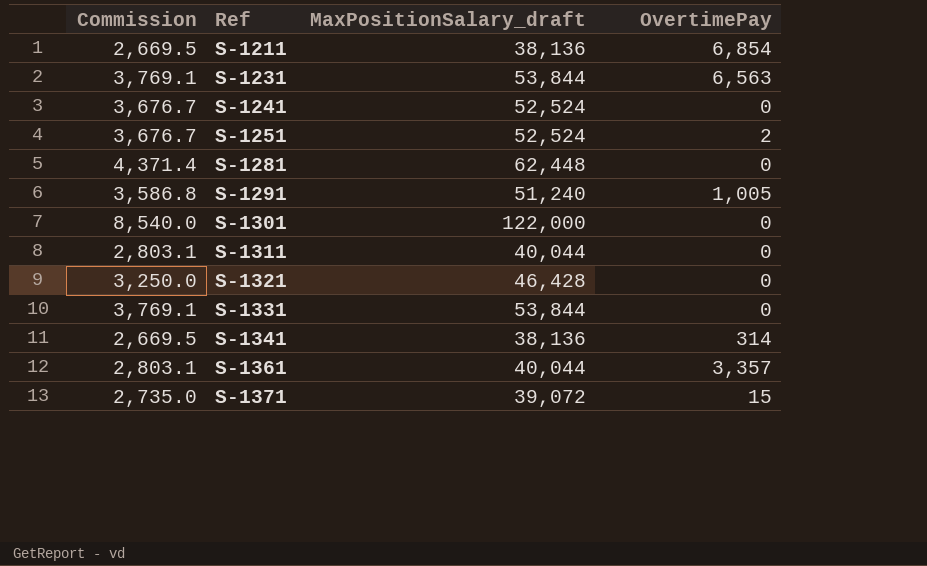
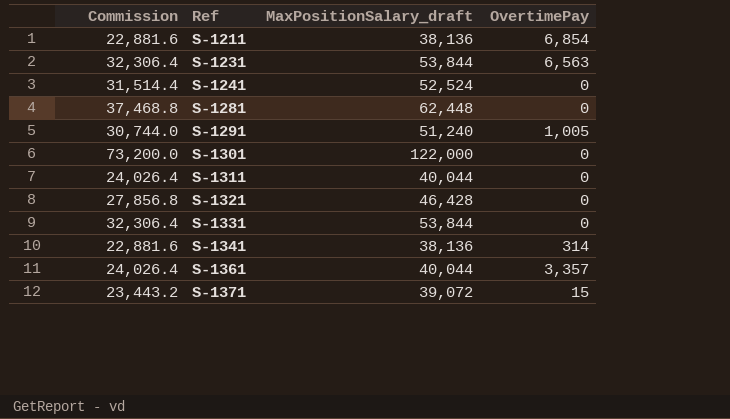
column Commission | formula: [MaxPositionSalary_draft] * 0.07 -> [MaxPositionSalary_draft] * 0.6
row S-1251: 3,676.7 | 52,524 | 2 -> none

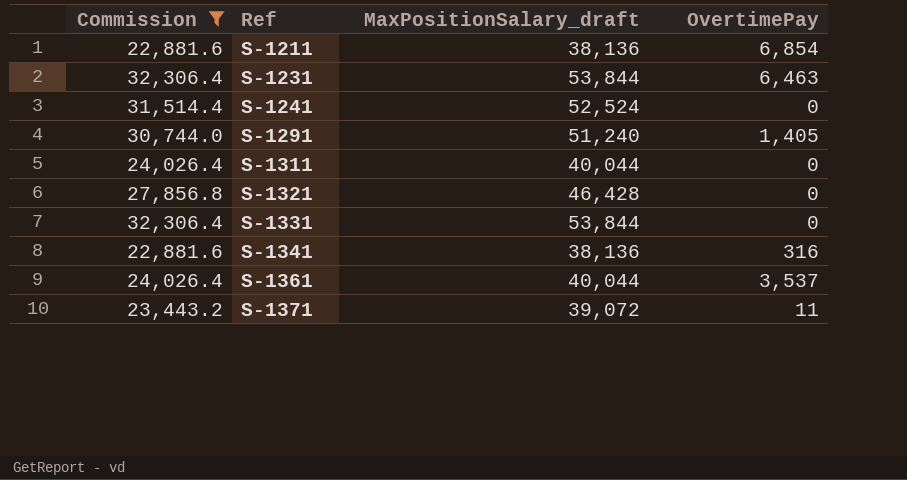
filter: none -> Commission <= 32,306.4
S-1231 | OvertimePay: 6,563 -> 6,463
S-1291 | OvertimePay: 1,005 -> 1,405
S-1341 | OvertimePay: 314 -> 316
S-1361 | OvertimePay: 3,357 -> 3,537
S-1371 | OvertimePay: 15 -> 11

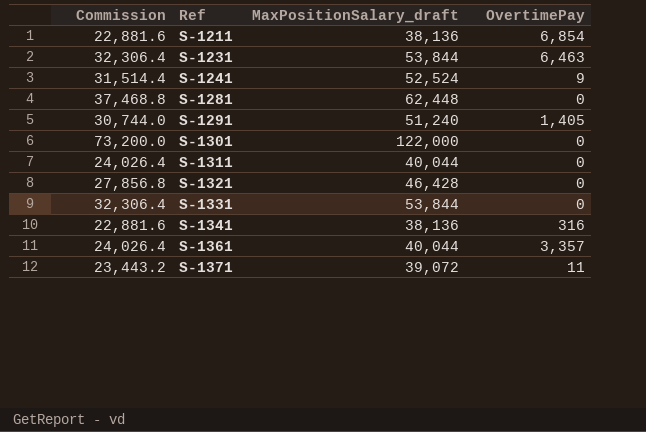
filter: Commission <= 32,306.4 -> none
S-1241 | OvertimePay: 0 -> 9
S-1361 | OvertimePay: 3,537 -> 3,357

